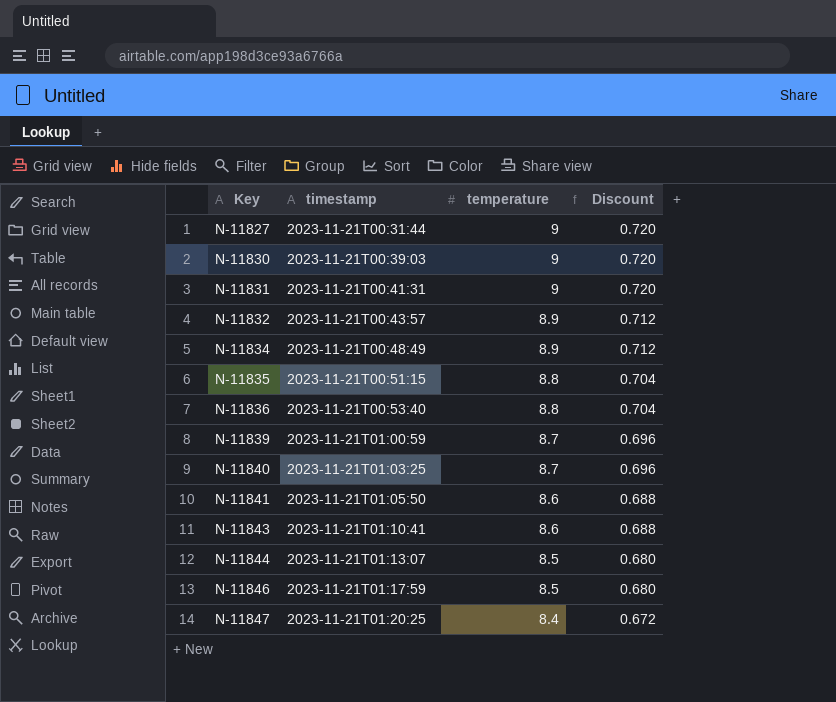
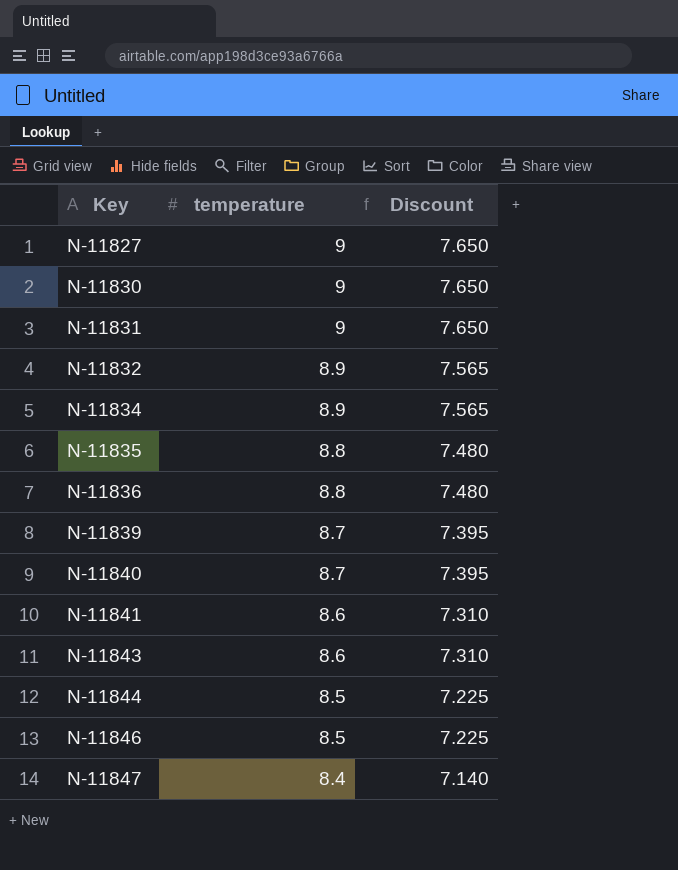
column timestamp | position: 2 -> none
column Discount | formula: [temperature] * 0.08 -> [temperature] * 0.85

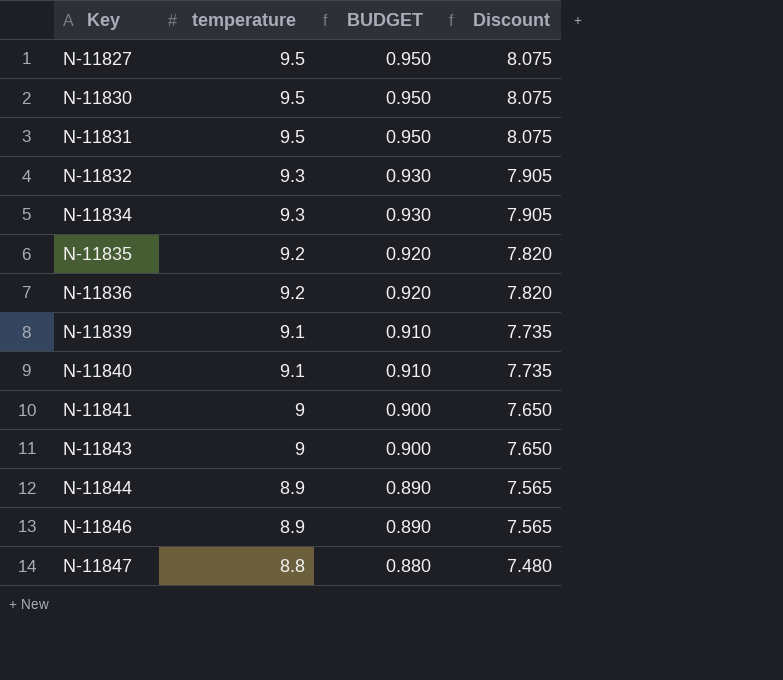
column BUDGET | formula: none -> [temperature] * 0.1
N-11827 | temperature: 9 -> 9.5
N-11827 | Discount: 7.650 -> 8.075
N-11830 | temperature: 9 -> 9.5
N-11830 | Discount: 7.650 -> 8.075
N-11831 | temperature: 9 -> 9.5
N-11831 | Discount: 7.650 -> 8.075
N-11832 | temperature: 8.9 -> 9.3
N-11832 | Discount: 7.565 -> 7.905
N-11834 | temperature: 8.9 -> 9.3
N-11834 | Discount: 7.565 -> 7.905
N-11835 | temperature: 8.8 -> 9.2
N-11835 | Discount: 7.480 -> 7.820
N-11836 | temperature: 8.8 -> 9.2
N-11836 | Discount: 7.480 -> 7.820
N-11839 | temperature: 8.7 -> 9.1
N-11839 | Discount: 7.395 -> 7.735
N-11840 | temperature: 8.7 -> 9.1
N-11840 | Discount: 7.395 -> 7.735
N-11841 | temperature: 8.6 -> 9
N-11841 | Discount: 7.310 -> 7.650
N-11843 | temperature: 8.6 -> 9
N-11843 | Discount: 7.310 -> 7.650
N-11844 | temperature: 8.5 -> 8.9
N-11844 | Discount: 7.225 -> 7.565
N-11846 | temperature: 8.5 -> 8.9
N-11846 | Discount: 7.225 -> 7.565
N-11847 | temperature: 8.4 -> 8.8
N-11847 | Discount: 7.140 -> 7.480

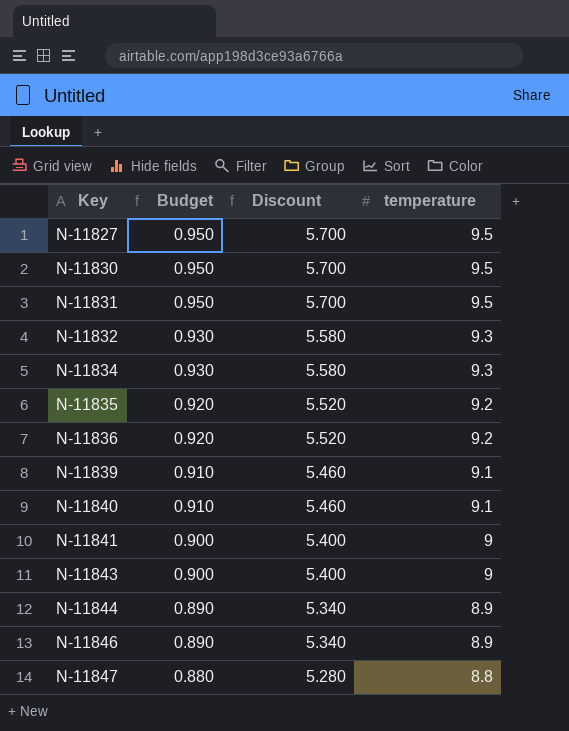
column name: BUDGET -> Budget
column Discount | formula: [temperature] * 0.85 -> [temperature] * 0.6
column temperature | position: 2 -> 4

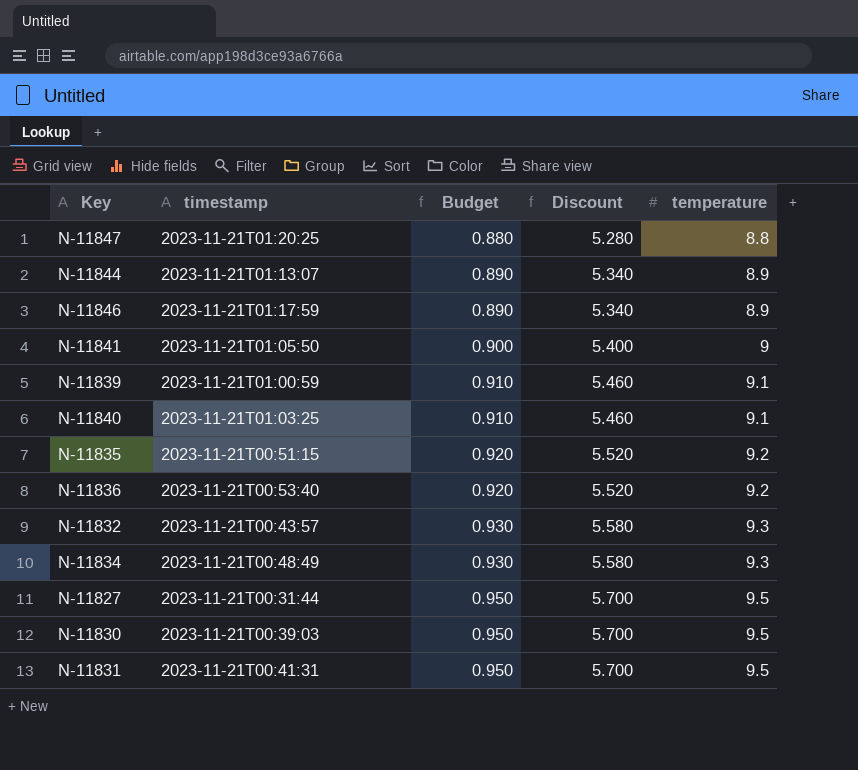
row order: Key ascending -> Budget ascending
column timestamp | position: none -> 2
row N-11843: 0.900 | 5.400 | 9 -> none

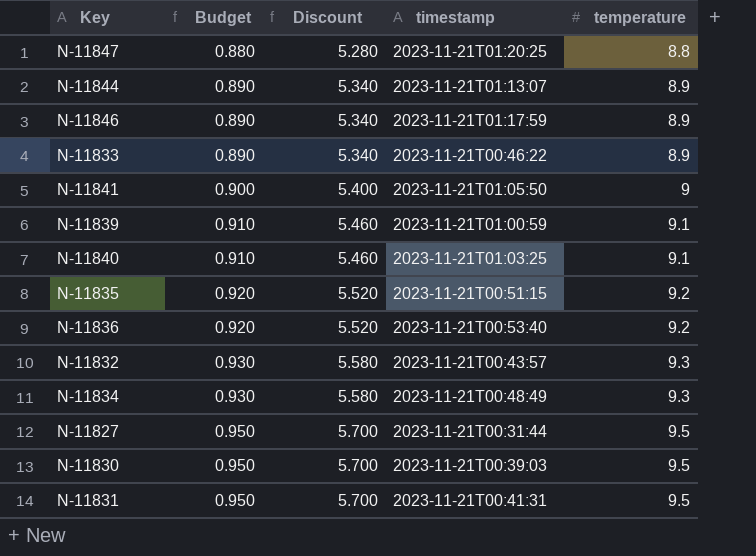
column timestamp | position: 2 -> 4
row N-11833: none -> 0.890 | 5.340 | 2023-11-21T00:46:22 | 8.9

